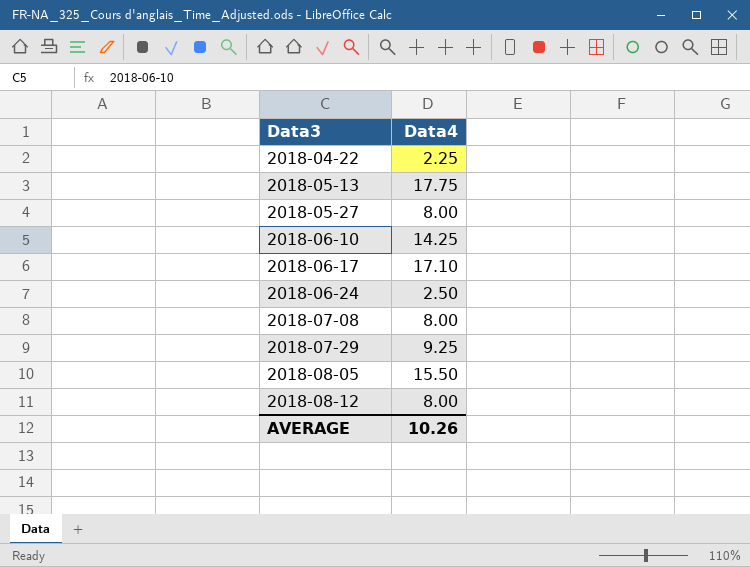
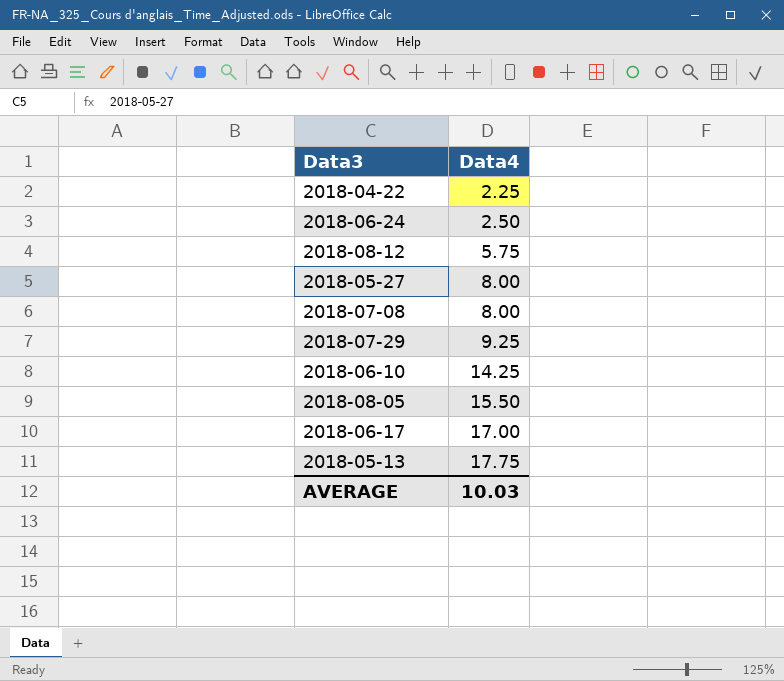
row order: Data3 ascending -> Data4 ascending
2018-08-12 | Data4: 8.00 -> 5.75
2018-06-17 | Data4: 17.10 -> 17.00
AVERAGE | Data4: 10.26 -> 10.03

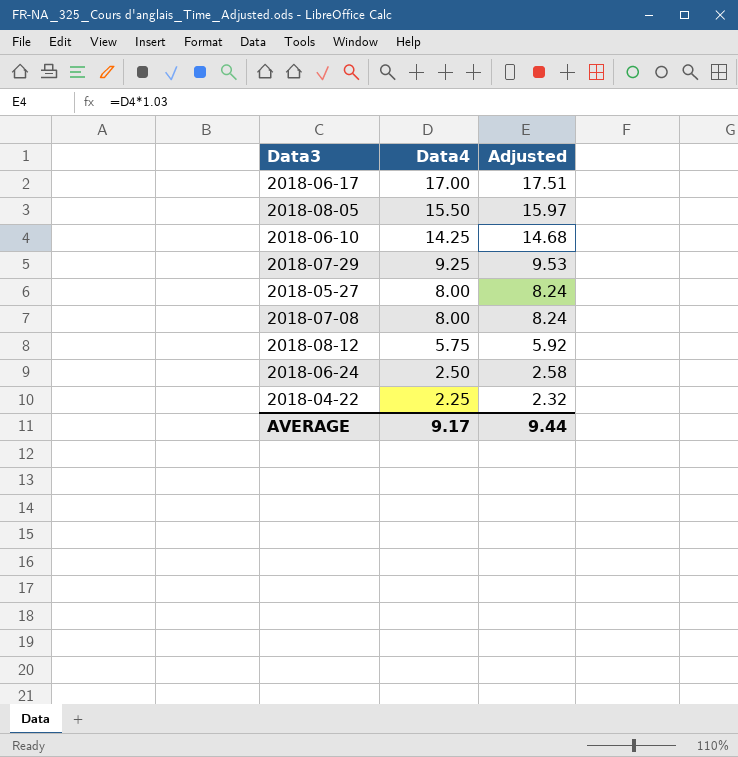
row order: Data4 ascending -> Data4 descending
column Adjusted | formula: none -> [Data4] * 1.03
row 2018-05-13: 17.75 -> none
AVERAGE | Data4: 10.03 -> 9.17

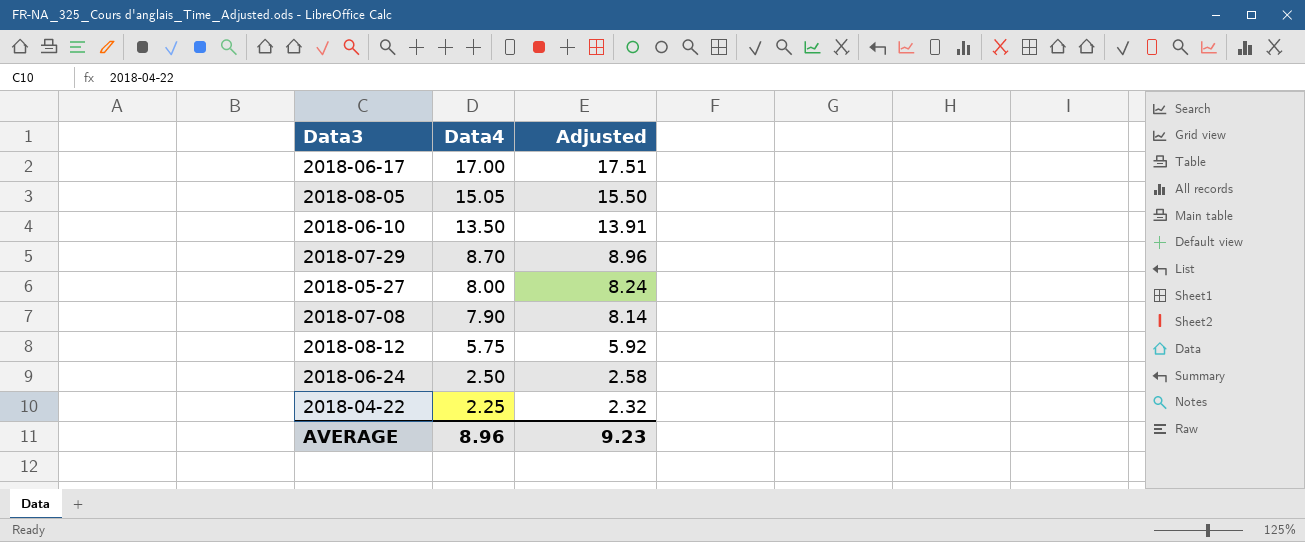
2018-08-05 | Data4: 15.50 -> 15.05
2018-08-05 | Adjusted: 15.97 -> 15.50
2018-06-10 | Data4: 14.25 -> 13.50
2018-06-10 | Adjusted: 14.68 -> 13.91
2018-07-29 | Data4: 9.25 -> 8.70
2018-07-29 | Adjusted: 9.53 -> 8.96
2018-07-08 | Data4: 8.00 -> 7.90
2018-07-08 | Adjusted: 8.24 -> 8.14
AVERAGE | Data4: 9.17 -> 8.96
AVERAGE | Adjusted: 9.44 -> 9.23

